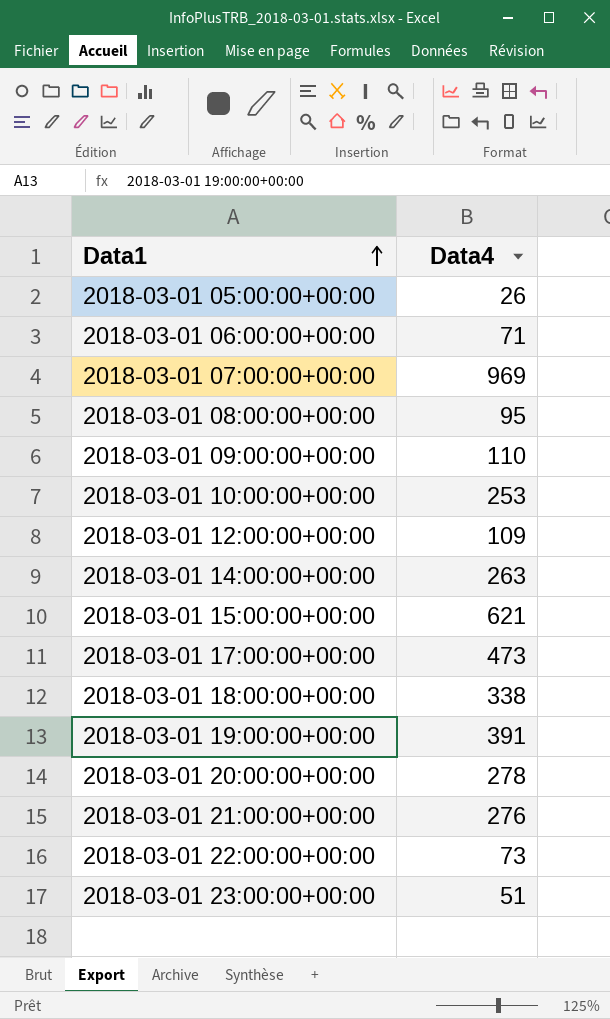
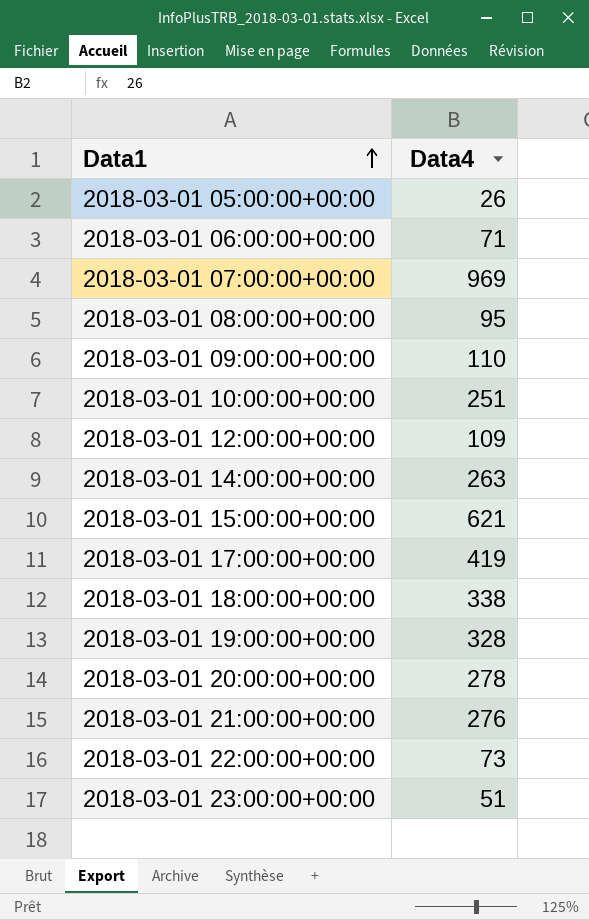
2018-03-01 10:00:00+00:00 | Data4: 253 -> 251
2018-03-01 17:00:00+00:00 | Data4: 473 -> 419
2018-03-01 19:00:00+00:00 | Data4: 391 -> 328

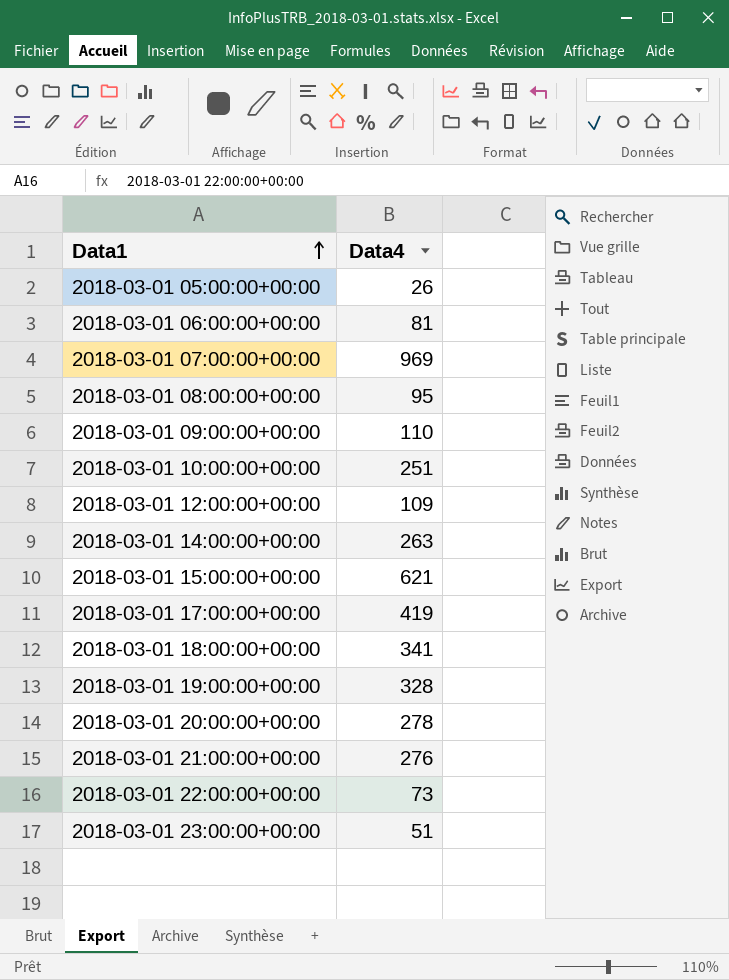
2018-03-01 06:00:00+00:00 | Data4: 71 -> 81
2018-03-01 18:00:00+00:00 | Data4: 338 -> 341

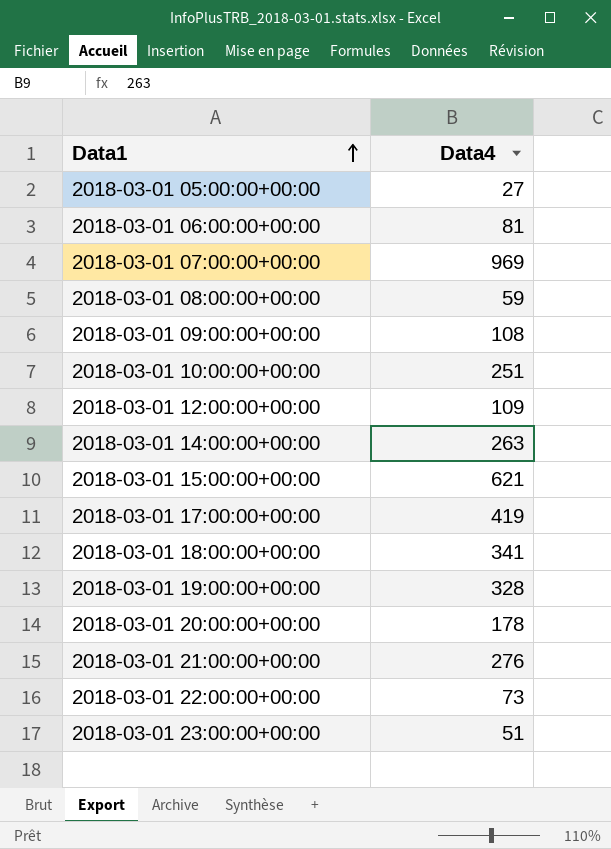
2018-03-01 05:00:00+00:00 | Data4: 26 -> 27
2018-03-01 08:00:00+00:00 | Data4: 95 -> 59
2018-03-01 09:00:00+00:00 | Data4: 110 -> 108
2018-03-01 20:00:00+00:00 | Data4: 278 -> 178

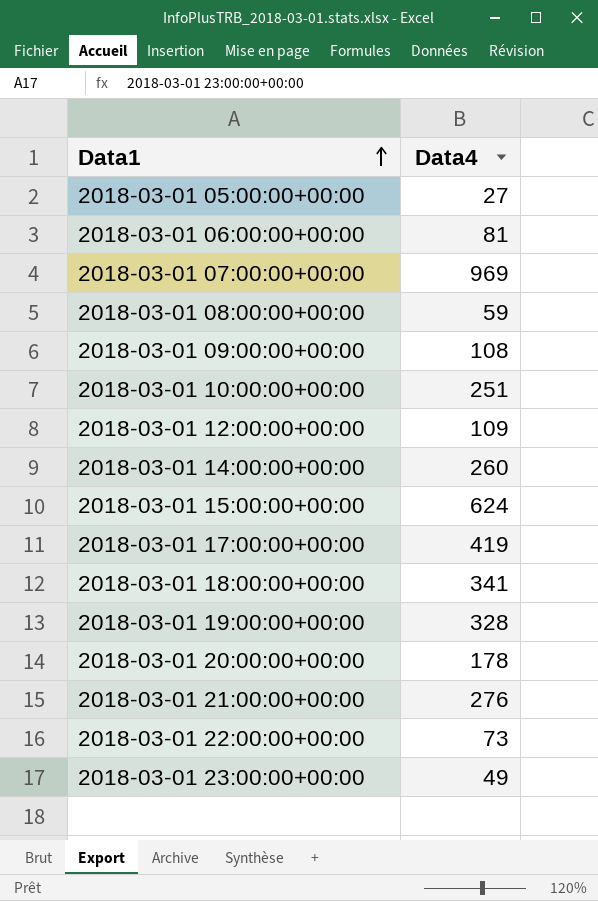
2018-03-01 14:00:00+00:00 | Data4: 263 -> 260
2018-03-01 15:00:00+00:00 | Data4: 621 -> 624
2018-03-01 23:00:00+00:00 | Data4: 51 -> 49

